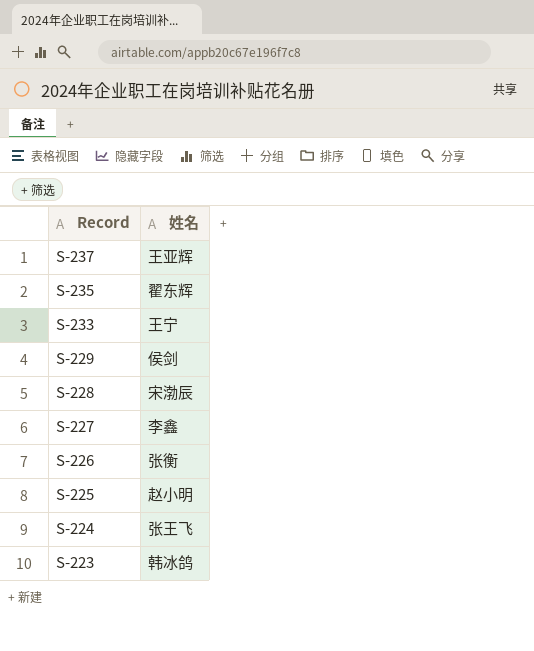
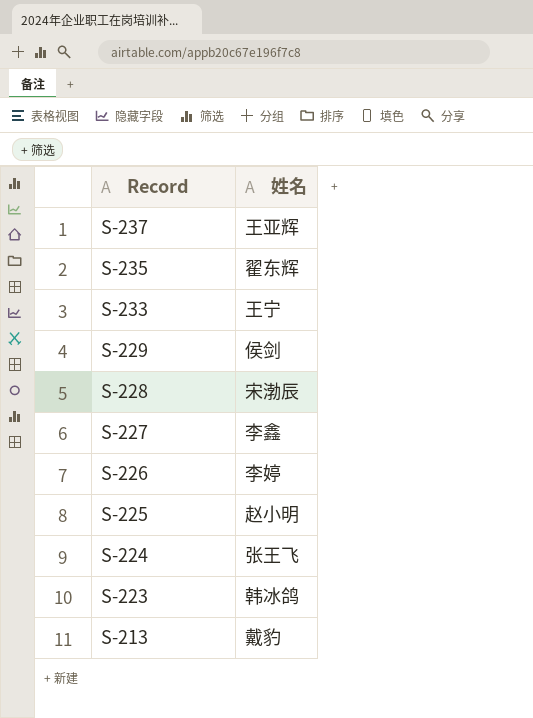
S-226 | 姓名: 张衡 -> 李婷
row S-213: none -> 戴豹

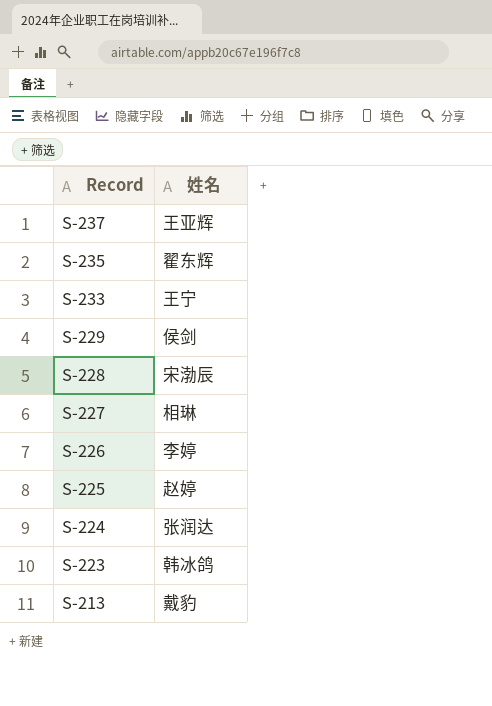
S-227 | 姓名: 李鑫 -> 相琳
S-225 | 姓名: 赵小明 -> 赵婷
S-224 | 姓名: 张王飞 -> 张润达

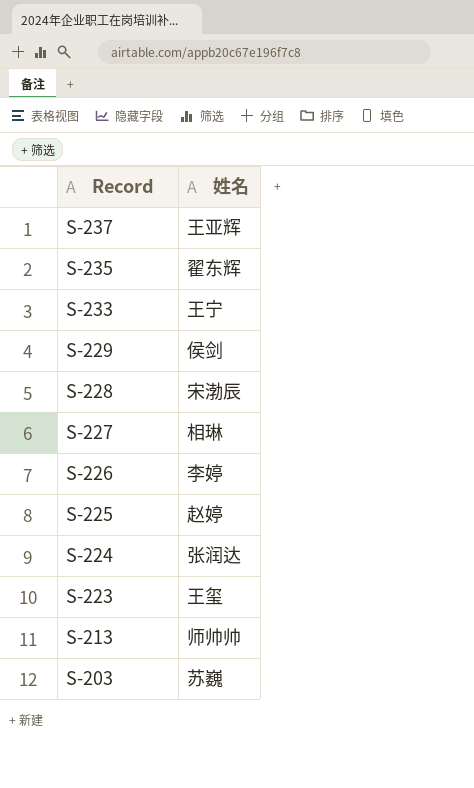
S-223 | 姓名: 韩冰鸽 -> 王玺
S-213 | 姓名: 戴豹 -> 师帅帅
row S-203: none -> 苏巍

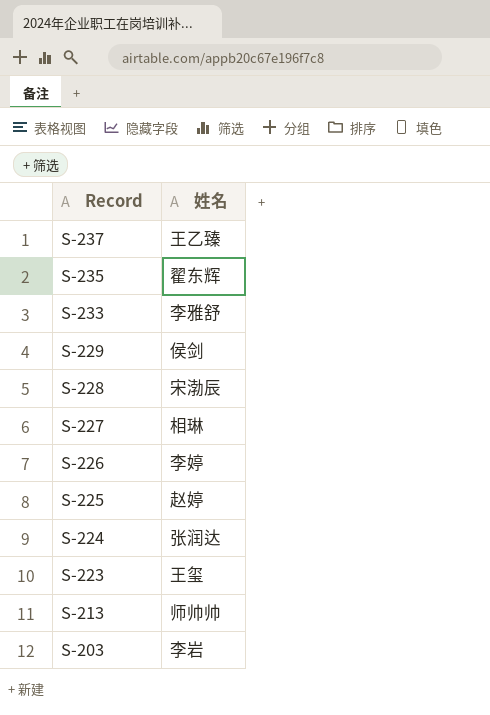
S-237 | 姓名: 王亚辉 -> 王乙臻
S-233 | 姓名: 王宁 -> 李雅舒
S-203 | 姓名: 苏巍 -> 李岩

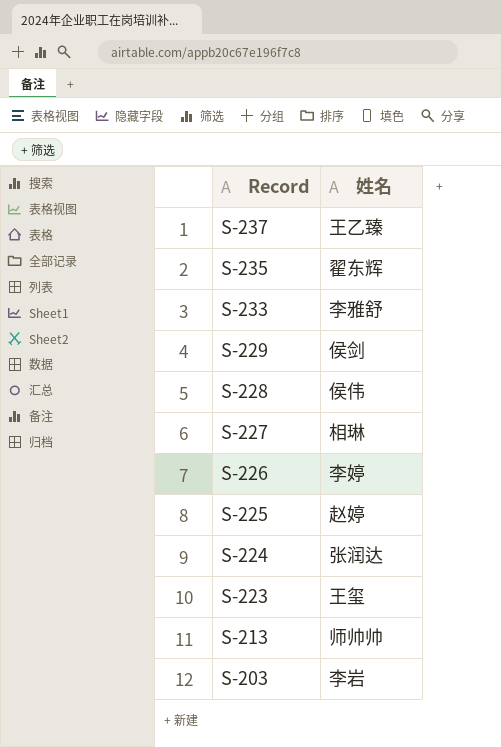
S-228 | 姓名: 宋渤辰 -> 侯伟

